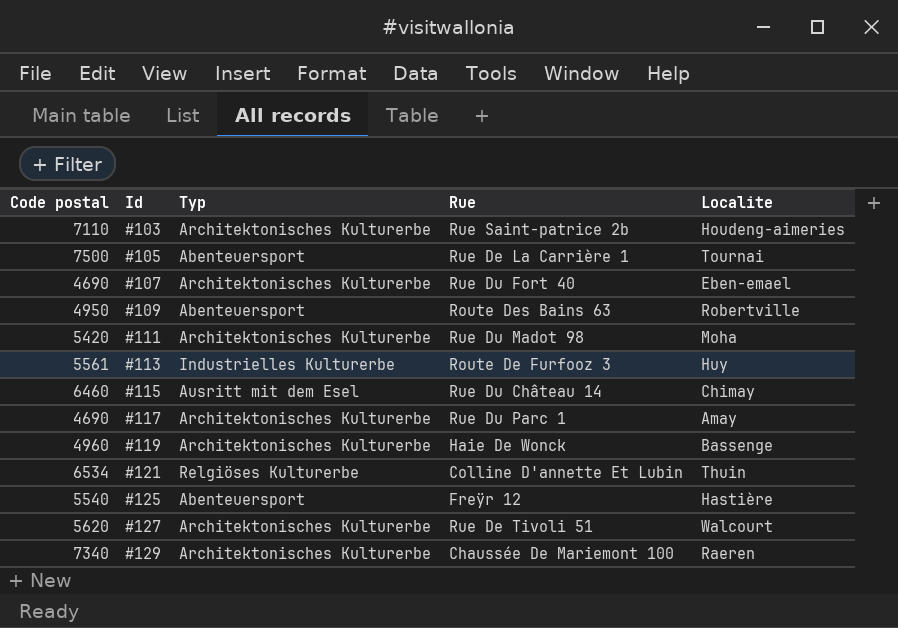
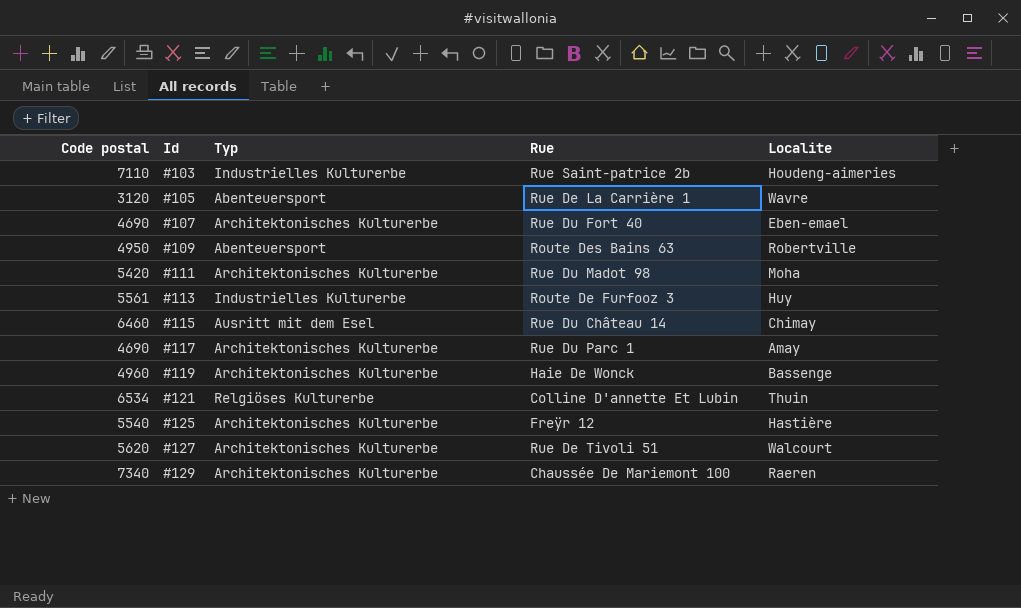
#103 | Typ: Architektonisches Kulturerbe -> Industrielles Kulturerbe
#105 | Code postal: 7500 -> 3120
#105 | Localite: Tournai -> Wavre
#125 | Typ: Abenteuersport -> Architektonisches Kulturerbe

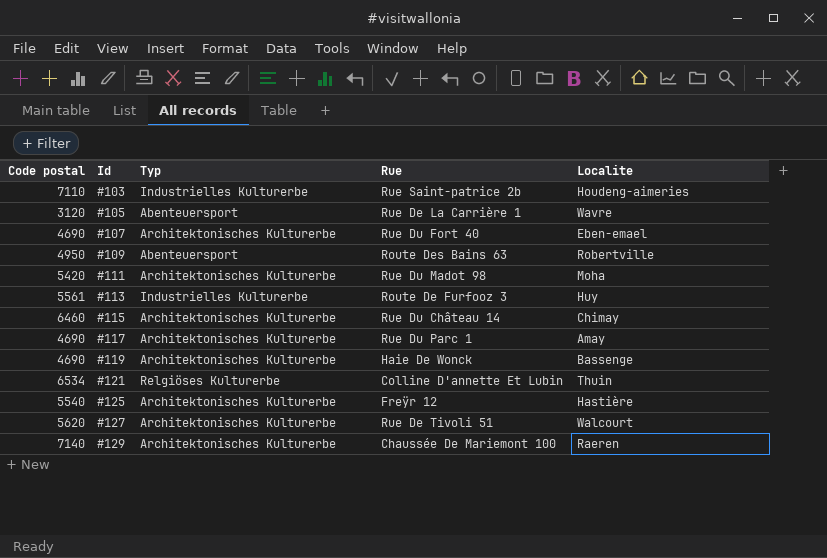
#115 | Typ: Ausritt mit dem Esel -> Architektonisches Kulturerbe
#119 | Code postal: 4960 -> 4690
#129 | Code postal: 7340 -> 7140

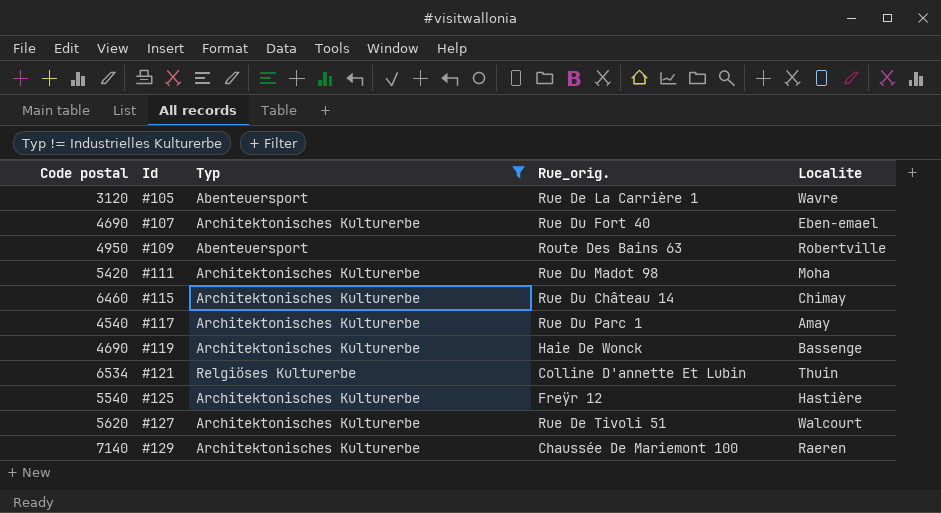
filter: none -> Typ != Industrielles Kulturerbe
column name: Rue -> Rue_orig.
#117 | Code postal: 4690 -> 4540

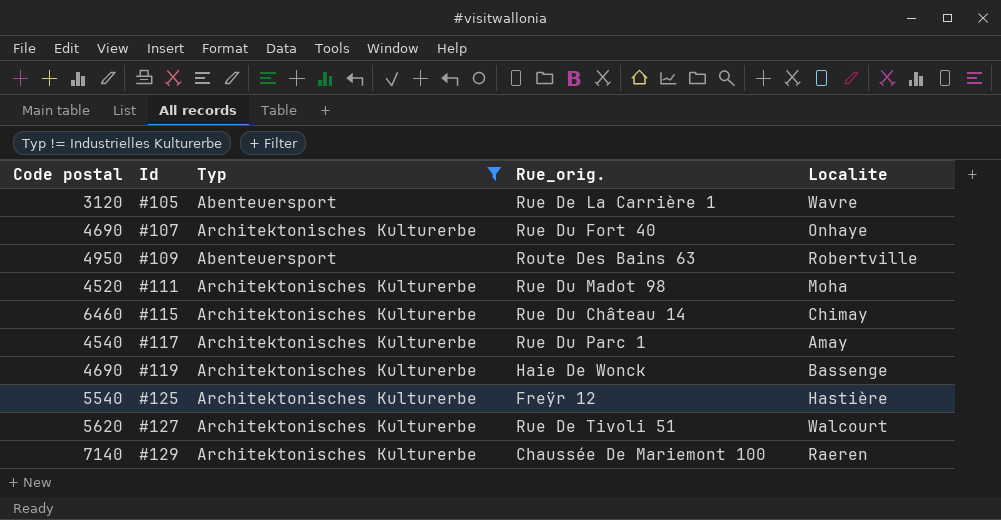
row #121: 6534 | Relgiöses Kulturerbe | Colline D'annette Et Lubin | Thuin -> none
#107 | Localite: Eben-emael -> Onhaye
#111 | Code postal: 5420 -> 4520

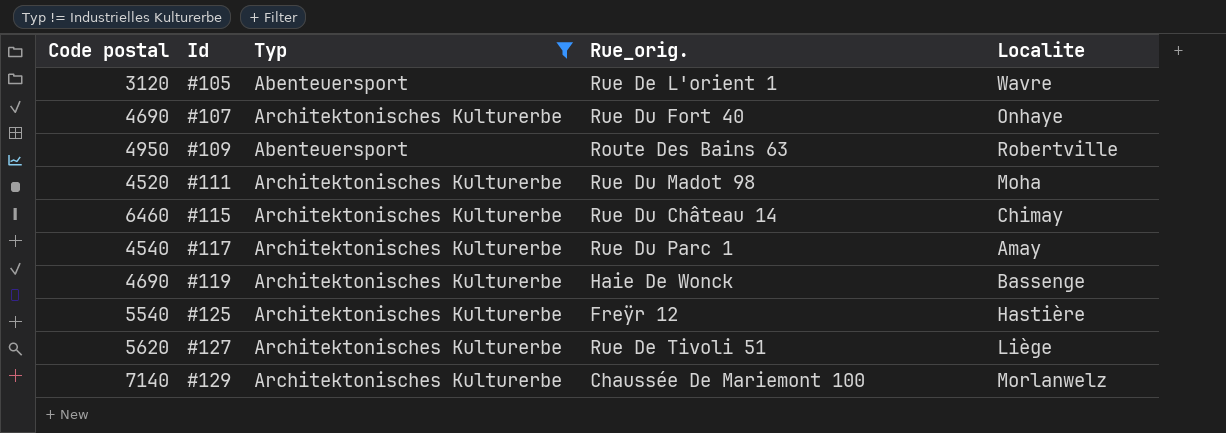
#105 | Rue_orig.: Rue De La Carrière 1 -> Rue De L'orient 1
#127 | Localite: Walcourt -> Liège
#129 | Localite: Raeren -> Morlanwelz

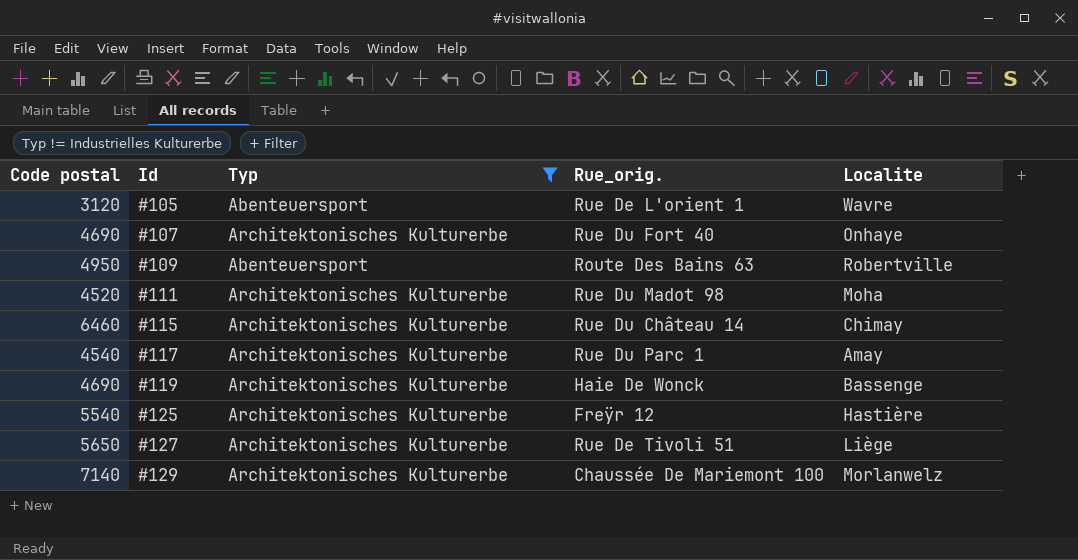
#127 | Code postal: 5620 -> 5650

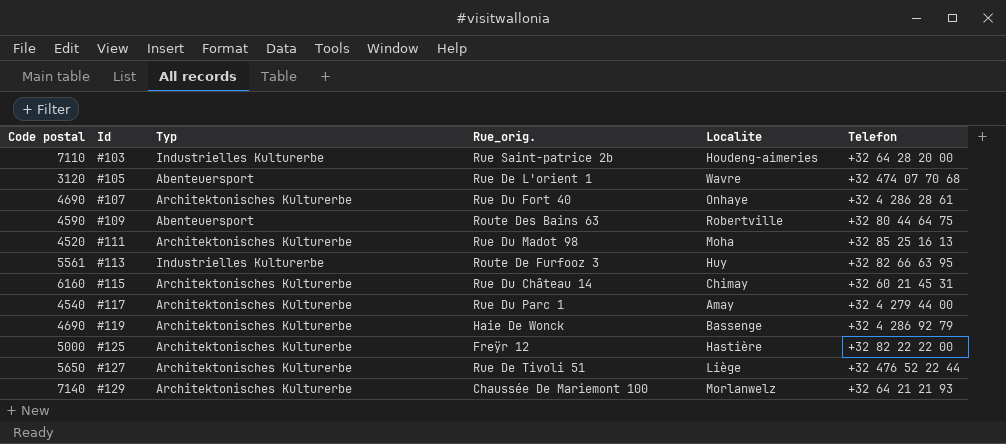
filter: Typ != Industrielles Kulturerbe -> none
column Telefon | position: none -> 6
#109 | Code postal: 4950 -> 4590
#115 | Code postal: 6460 -> 6160
#125 | Code postal: 5540 -> 5000

